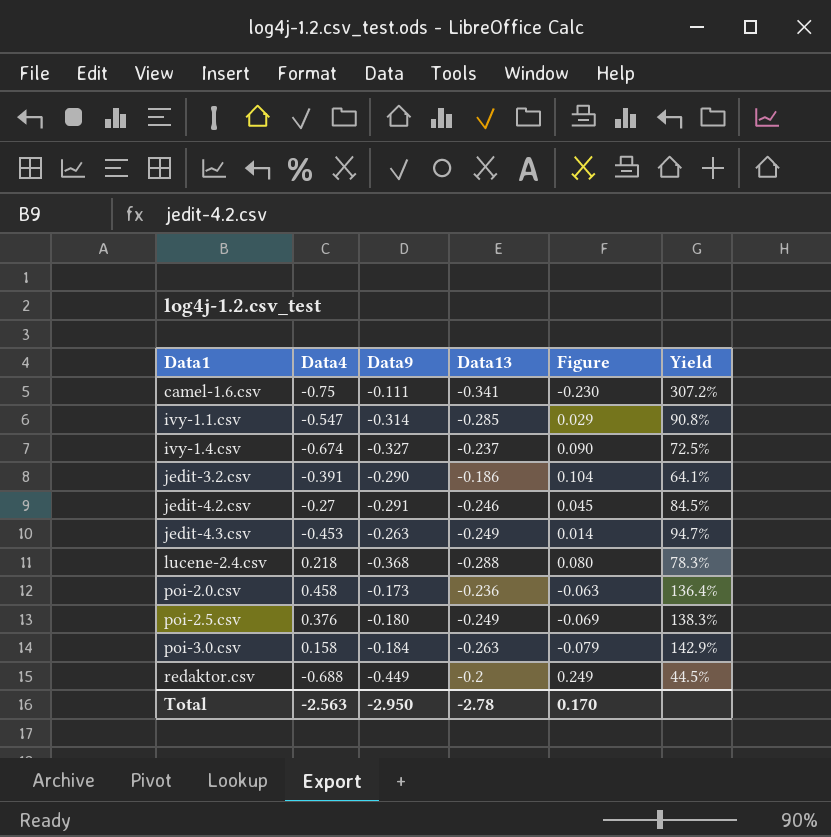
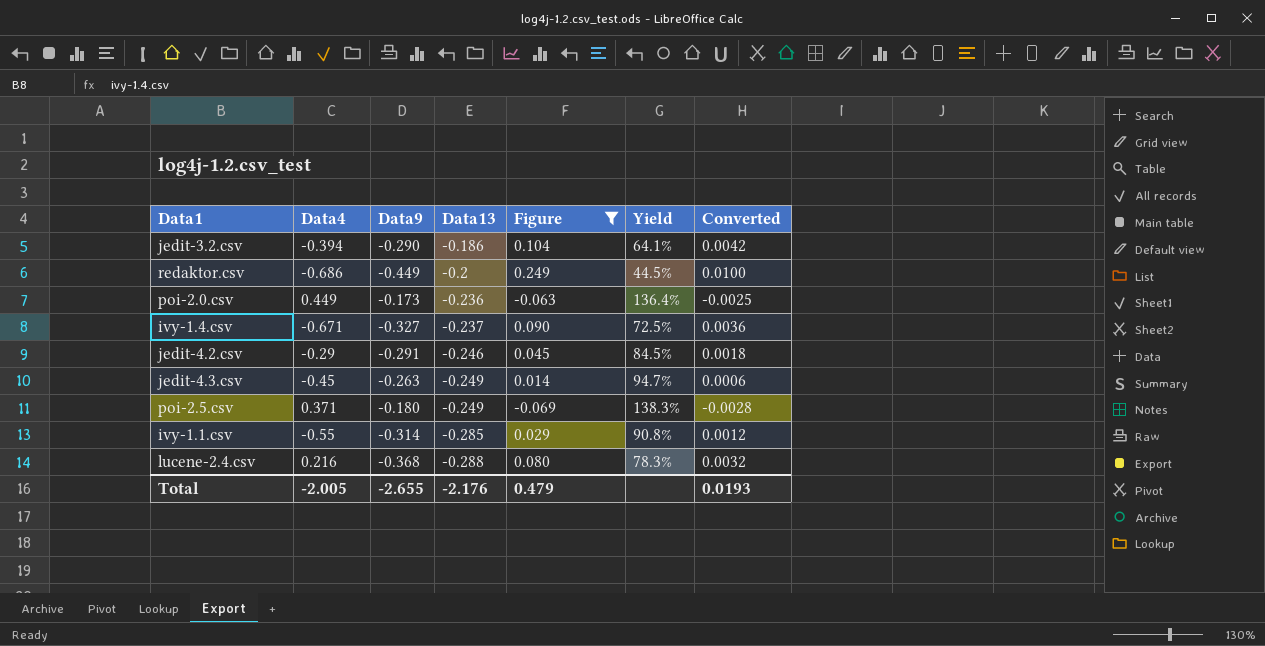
filter: none -> Figure >= -0.069
row order: Data1 ascending -> Data13 descending
column Converted | formula: none -> [Figure] * 0.04
jedit-3.2.csv | Data4: -0.391 -> -0.394
redaktor.csv | Data4: -0.688 -> -0.686
poi-2.0.csv | Data4: 0.458 -> 0.449
ivy-1.4.csv | Data4: -0.674 -> -0.671
jedit-4.2.csv | Data4: -0.27 -> -0.29
jedit-4.3.csv | Data4: -0.453 -> -0.45
poi-2.5.csv | Data4: 0.376 -> 0.371
ivy-1.1.csv | Data4: -0.547 -> -0.55
lucene-2.4.csv | Data4: 0.218 -> 0.216
Total | Data4: -2.563 -> -2.005
Total | Data9: -2.950 -> -2.655
Total | Data13: -2.78 -> -2.176
Total | Figure: 0.170 -> 0.479

